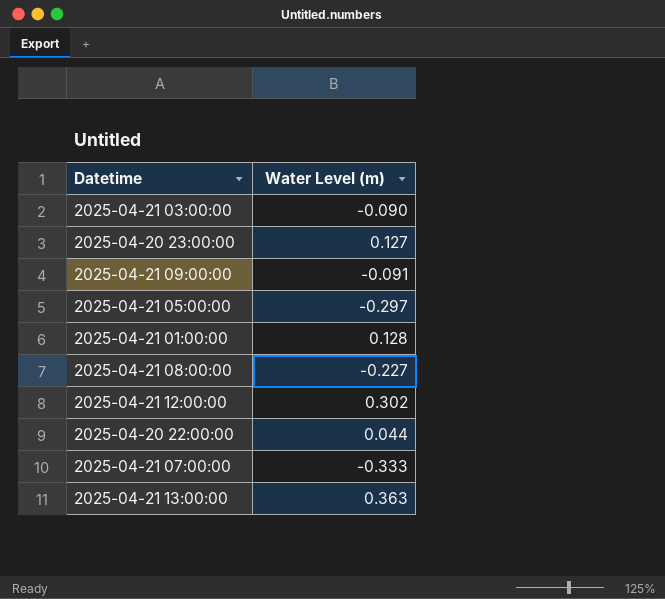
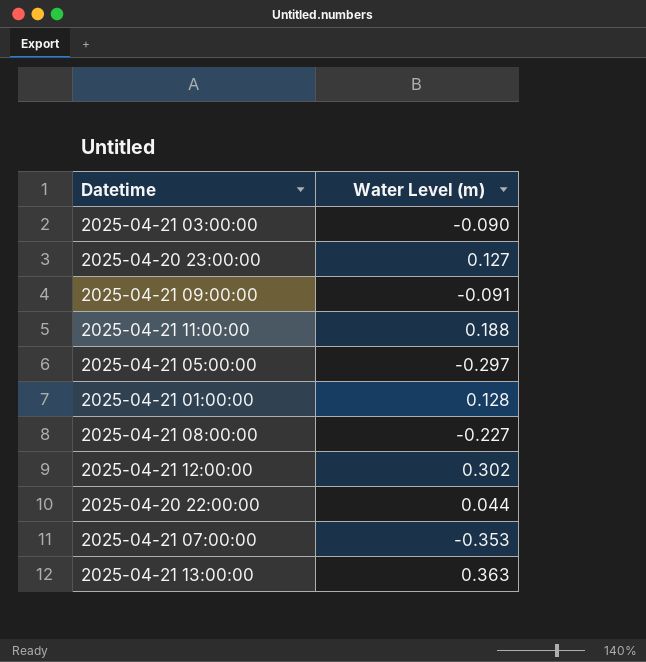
row 2025-04-21 11:00:00: none -> 0.188
2025-04-21 07:00:00 | Water Level (m): -0.333 -> -0.353

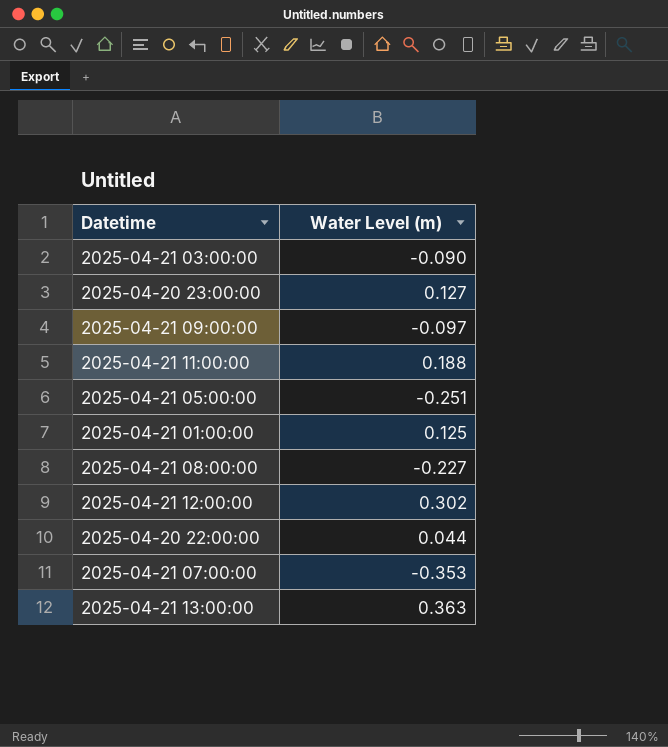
2025-04-21 09:00:00 | Water Level (m): -0.091 -> -0.097
2025-04-21 05:00:00 | Water Level (m): -0.297 -> -0.251
2025-04-21 01:00:00 | Water Level (m): 0.128 -> 0.125

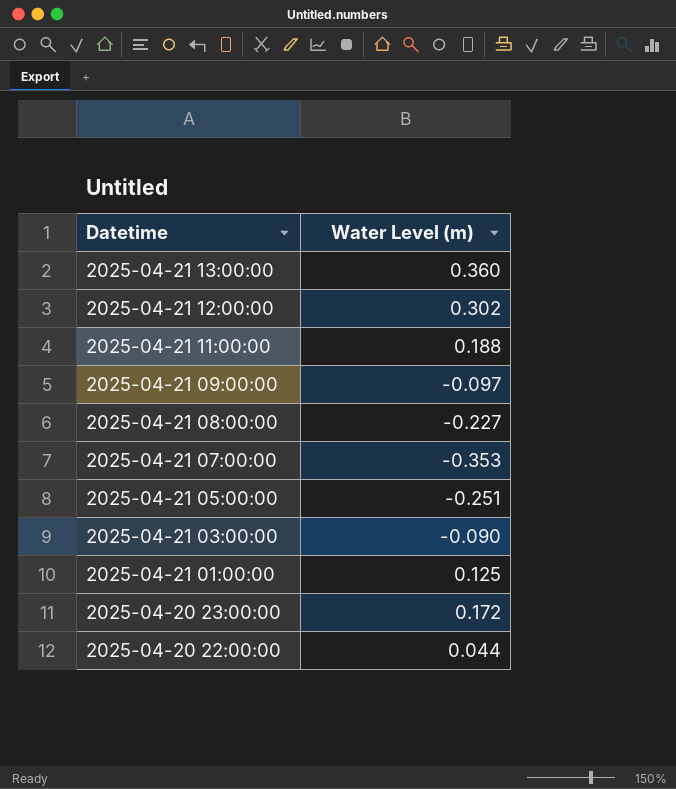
row order: none -> Datetime descending
2025-04-21 13:00:00 | Water Level (m): 0.363 -> 0.360
2025-04-20 23:00:00 | Water Level (m): 0.127 -> 0.172

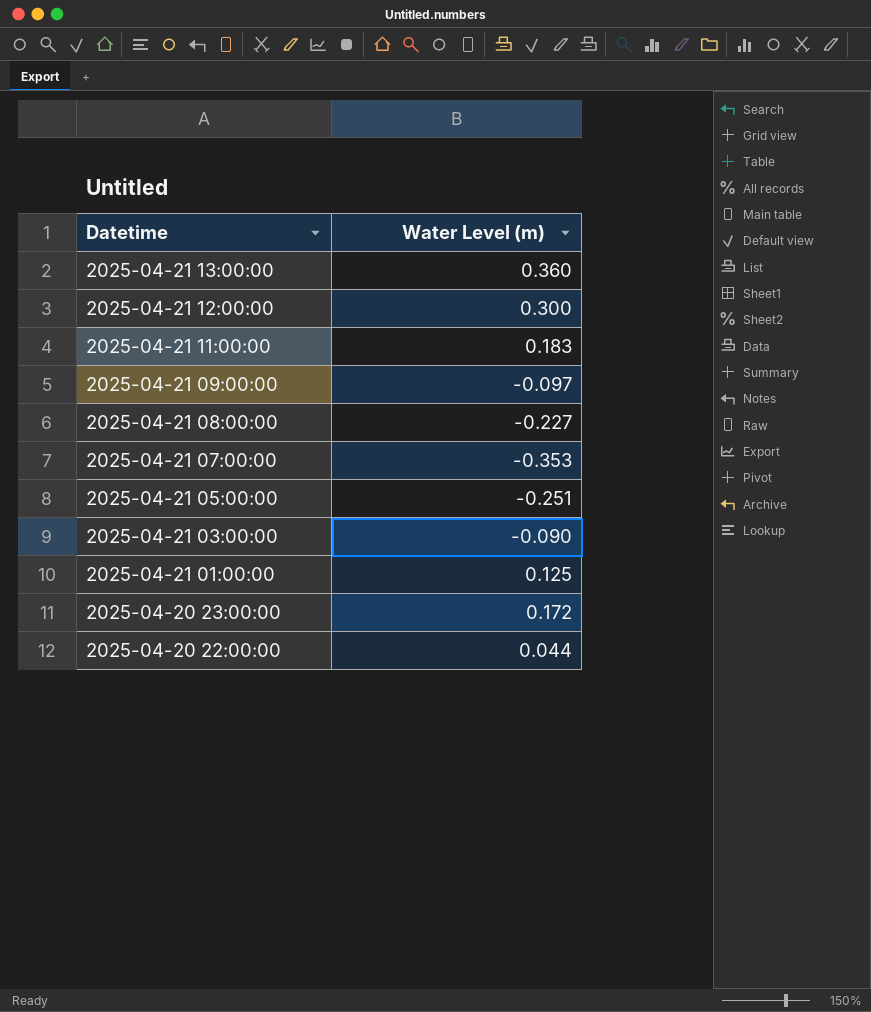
2025-04-21 12:00:00 | Water Level (m): 0.302 -> 0.300
2025-04-21 11:00:00 | Water Level (m): 0.188 -> 0.183

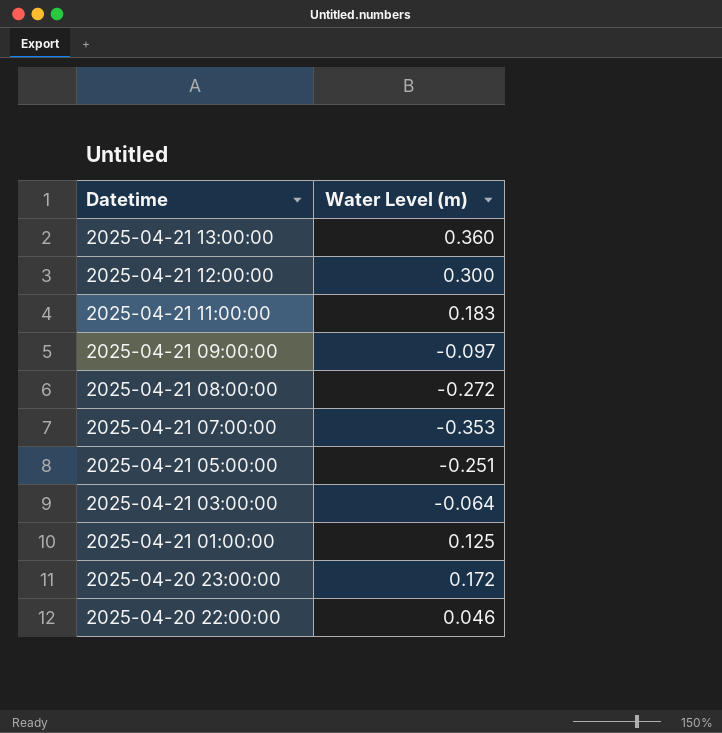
2025-04-21 08:00:00 | Water Level (m): -0.227 -> -0.272
2025-04-21 03:00:00 | Water Level (m): -0.090 -> -0.064
2025-04-20 22:00:00 | Water Level (m): 0.044 -> 0.046

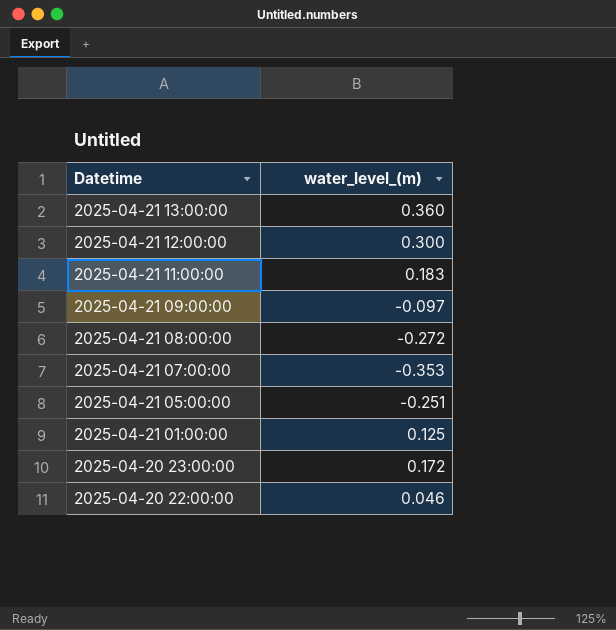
column name: Water Level (m) -> water_level_(m)
row 2025-04-21 03:00:00: -0.064 -> none

